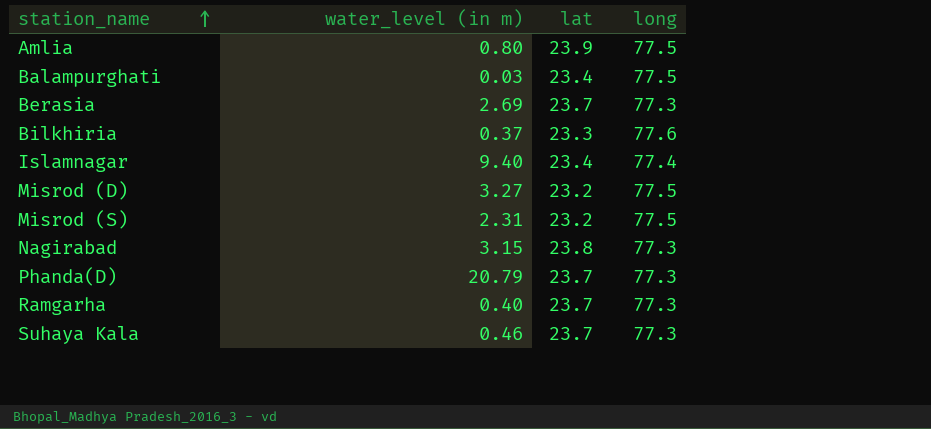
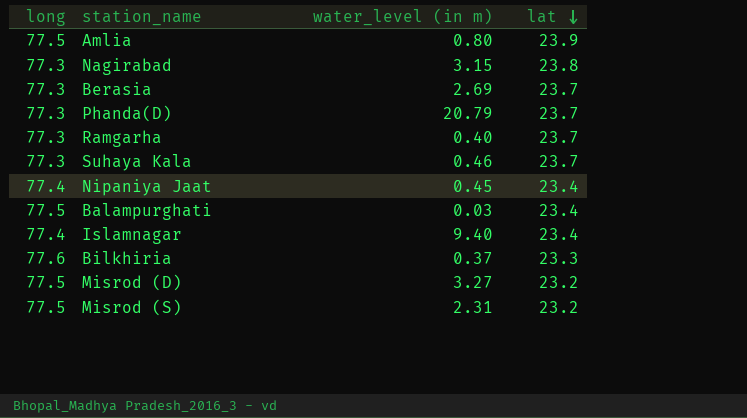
row order: station_name ascending -> lat descending
column long | position: 4 -> 1
row Nipaniya Jaat: none -> 77.4 | 0.45 | 23.4

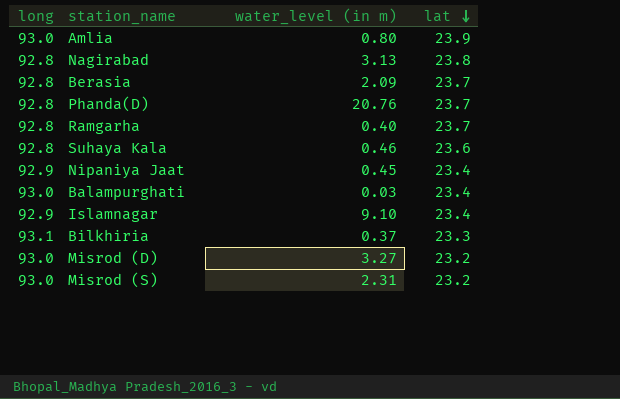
Amlia | long: 77.5 -> 93.0
Nagirabad | long: 77.3 -> 92.8
Nagirabad | water_level (in m): 3.15 -> 3.13
Berasia | long: 77.3 -> 92.8
Berasia | water_level (in m): 2.69 -> 2.09
Phanda(D) | long: 77.3 -> 92.8
Phanda(D) | water_level (in m): 20.79 -> 20.76
Ramgarha | long: 77.3 -> 92.8
Suhaya Kala | long: 77.3 -> 92.8
Suhaya Kala | lat: 23.7 -> 23.6
Nipaniya Jaat | long: 77.4 -> 92.9
Balampurghati | long: 77.5 -> 93.0
Islamnagar | long: 77.4 -> 92.9
Islamnagar | water_level (in m): 9.40 -> 9.10
Bilkhiria | long: 77.6 -> 93.1
Misrod (D) | long: 77.5 -> 93.0
Misrod (S) | long: 77.5 -> 93.0

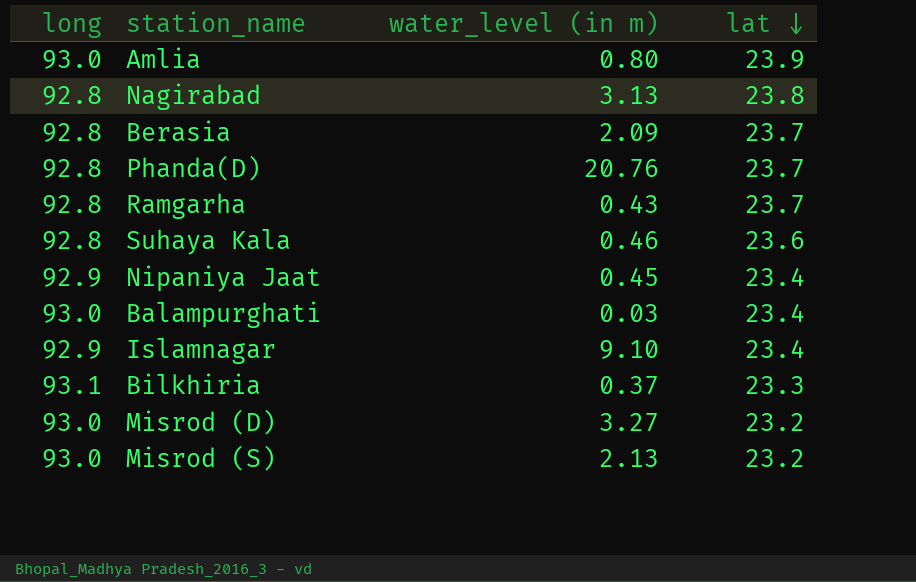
Ramgarha | water_level (in m): 0.40 -> 0.43
Misrod (S) | water_level (in m): 2.31 -> 2.13

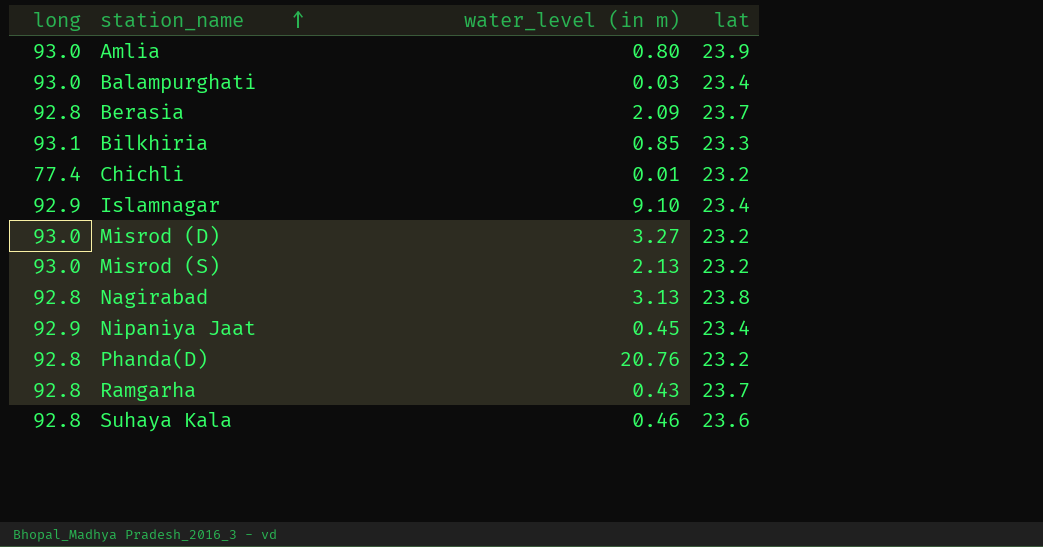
row order: lat descending -> station_name ascending
Bilkhiria | water_level (in m): 0.37 -> 0.85
row Chichli: none -> 77.4 | 0.01 | 23.2
Phanda(D) | lat: 23.7 -> 23.2

